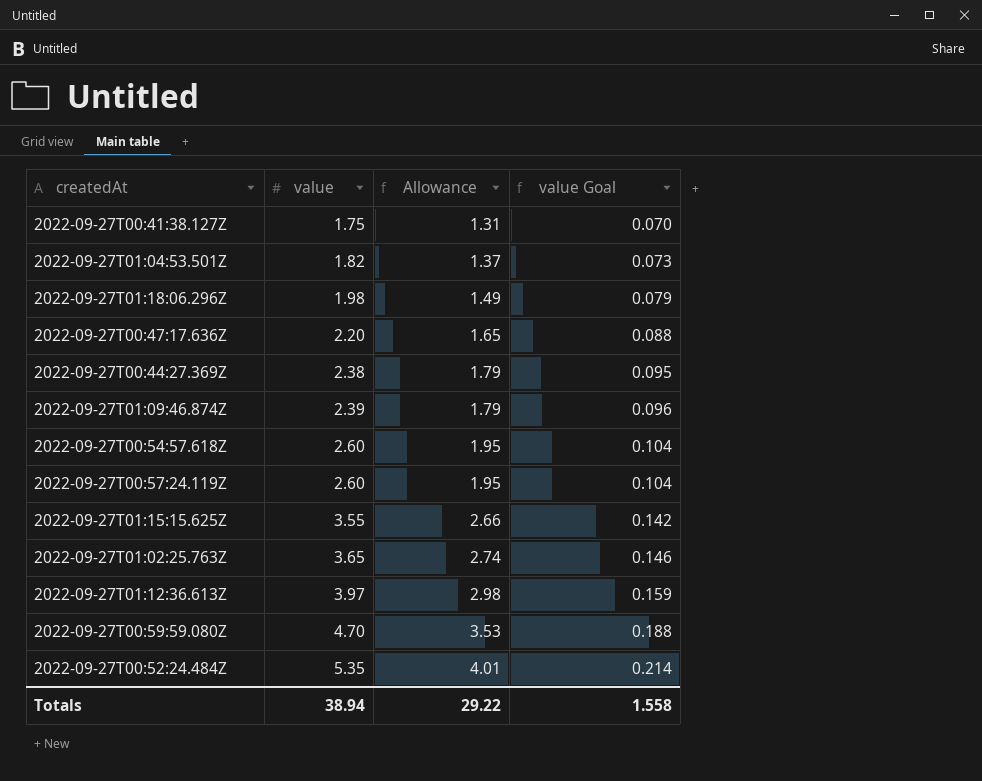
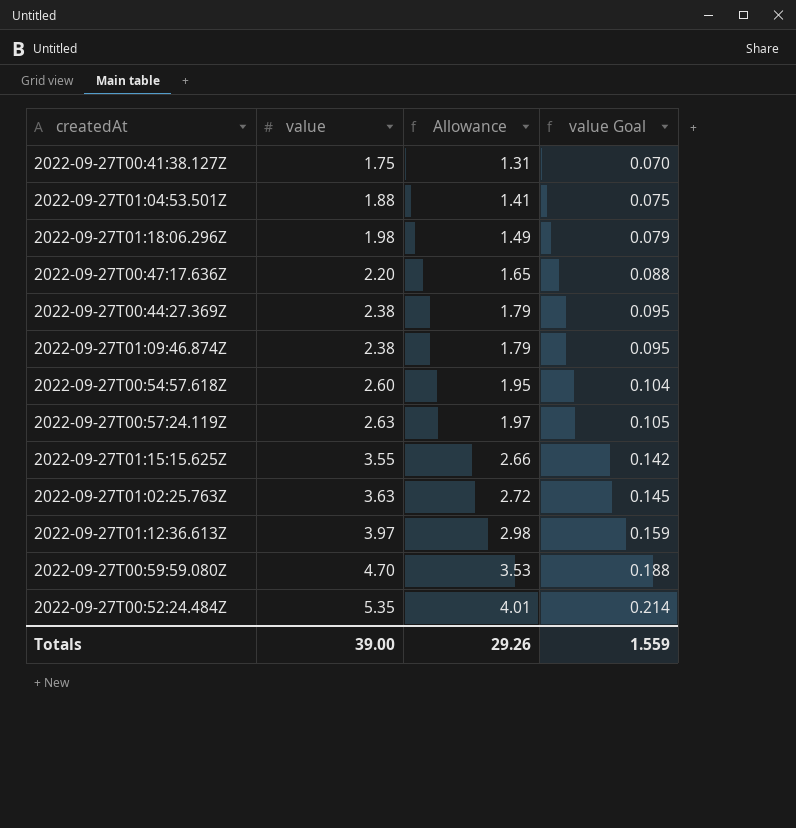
2022-09-27T01:04:53.501Z | value: 1.82 -> 1.88
2022-09-27T01:04:53.501Z | Allowance: 1.37 -> 1.41
2022-09-27T01:04:53.501Z | value Goal: 0.073 -> 0.075
2022-09-27T01:09:46.874Z | value: 2.39 -> 2.38
2022-09-27T01:09:46.874Z | value Goal: 0.096 -> 0.095
2022-09-27T00:57:24.119Z | value: 2.60 -> 2.63
2022-09-27T00:57:24.119Z | Allowance: 1.95 -> 1.97
2022-09-27T00:57:24.119Z | value Goal: 0.104 -> 0.105
2022-09-27T01:02:25.763Z | value: 3.65 -> 3.63
2022-09-27T01:02:25.763Z | Allowance: 2.74 -> 2.72
2022-09-27T01:02:25.763Z | value Goal: 0.146 -> 0.145
Totals | value: 38.94 -> 39.00
Totals | Allowance: 29.22 -> 29.26
Totals | value Goal: 1.558 -> 1.559

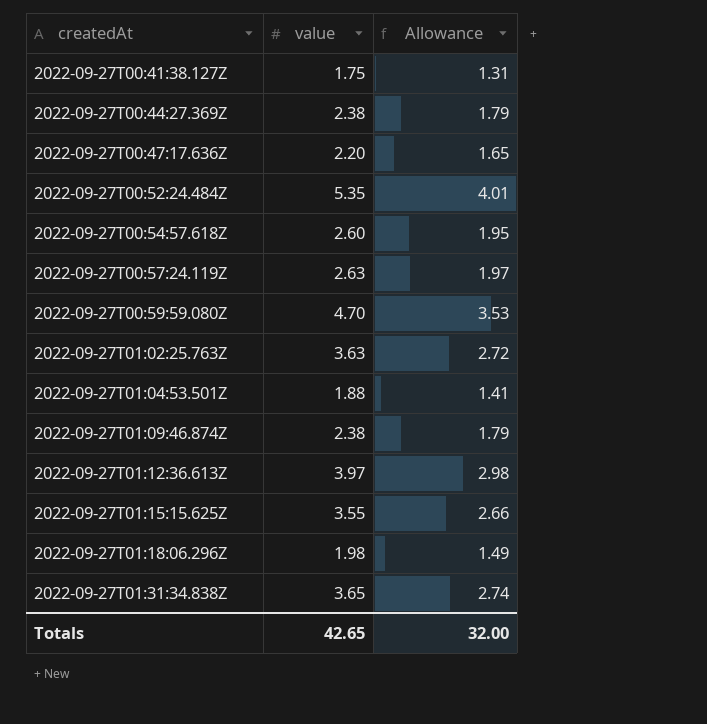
row order: value ascending -> createdAt ascending
column value Goal | formula: [value] * 0.04 -> none
row 2022-09-27T01:31:34.838Z: none -> 3.65 | 2.74
Totals | value: 39.00 -> 42.65
Totals | Allowance: 29.26 -> 32.00

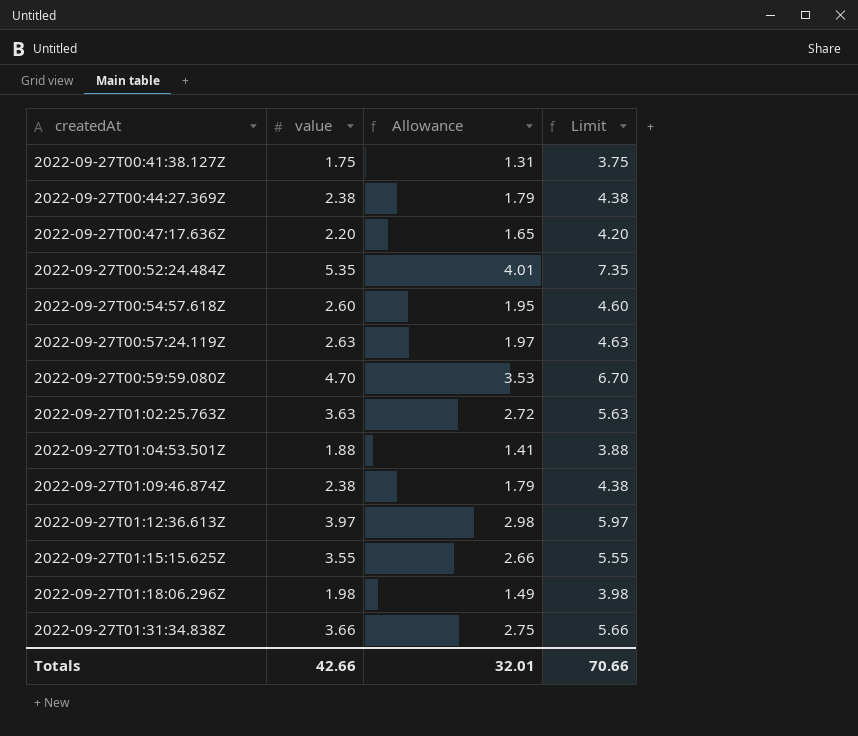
column Limit | formula: none -> [value] + 2
2022-09-27T01:31:34.838Z | value: 3.65 -> 3.66
2022-09-27T01:31:34.838Z | Allowance: 2.74 -> 2.75
Totals | value: 42.65 -> 42.66
Totals | Allowance: 32.00 -> 32.01

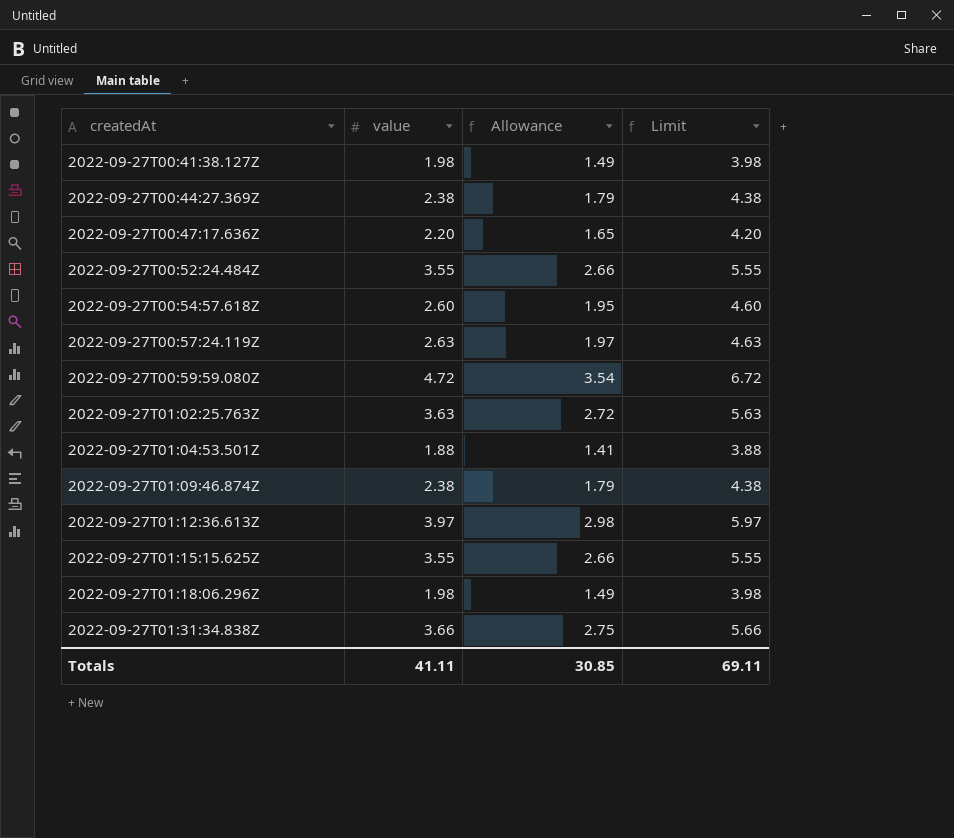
2022-09-27T00:41:38.127Z | value: 1.75 -> 1.98
2022-09-27T00:41:38.127Z | Allowance: 1.31 -> 1.49
2022-09-27T00:41:38.127Z | Limit: 3.75 -> 3.98
2022-09-27T00:52:24.484Z | value: 5.35 -> 3.55
2022-09-27T00:52:24.484Z | Allowance: 4.01 -> 2.66
2022-09-27T00:52:24.484Z | Limit: 7.35 -> 5.55
2022-09-27T00:59:59.080Z | value: 4.70 -> 4.72
2022-09-27T00:59:59.080Z | Allowance: 3.53 -> 3.54
2022-09-27T00:59:59.080Z | Limit: 6.70 -> 6.72
Totals | value: 42.66 -> 41.11
Totals | Allowance: 32.01 -> 30.85
Totals | Limit: 70.66 -> 69.11

